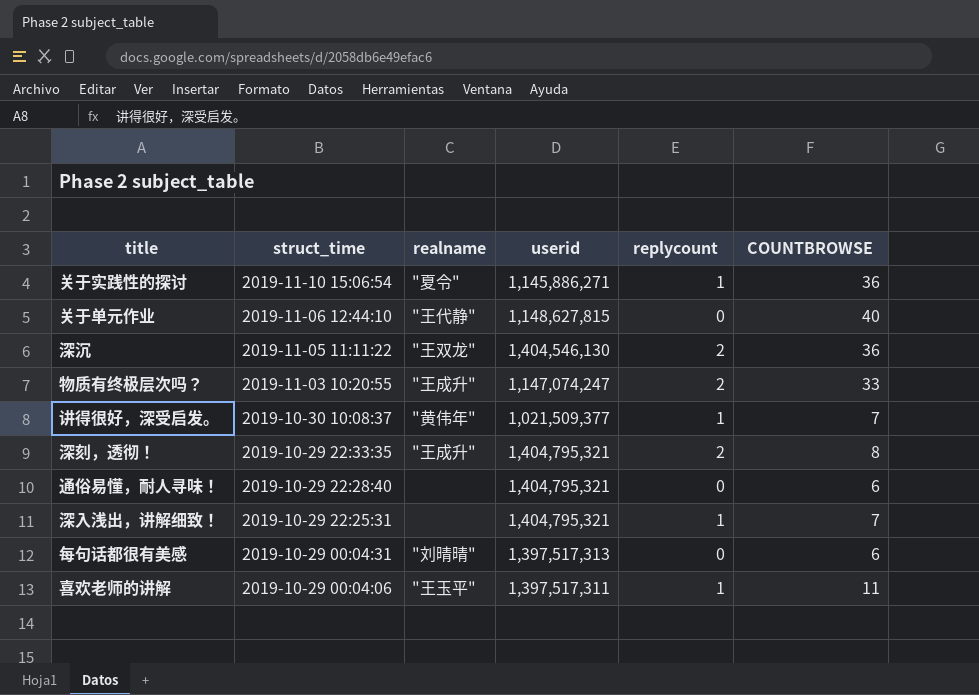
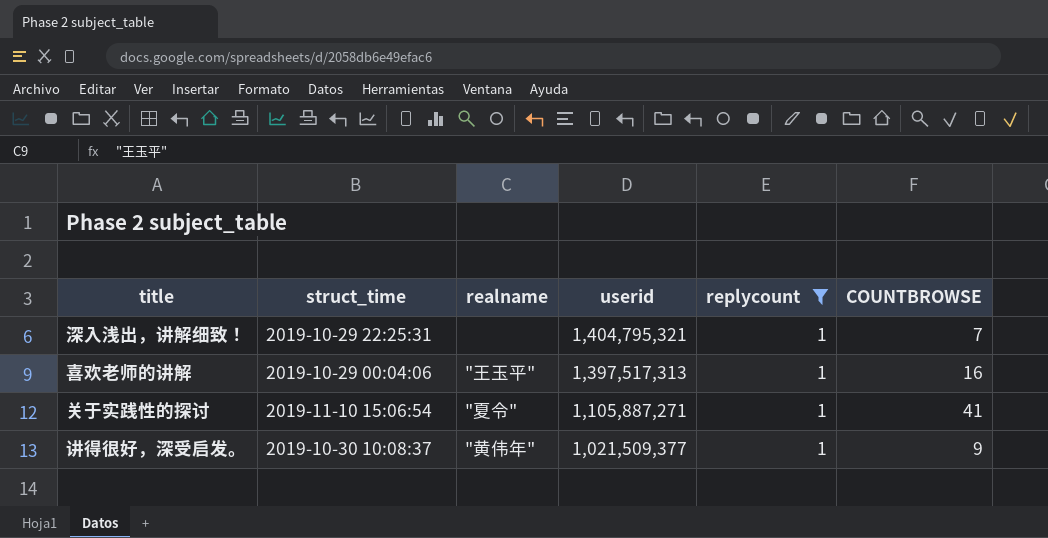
filter: none -> replycount = 1
row order: struct_time descending -> userid descending
喜欢老师的讲解 | userid: 1,397,517,311 -> 1,397,517,313
喜欢老师的讲解 | COUNTBROWSE: 11 -> 16
关于实践性的探讨 | userid: 1,145,886,271 -> 1,105,887,271
关于实践性的探讨 | COUNTBROWSE: 36 -> 41
讲得很好，深受启发。 | COUNTBROWSE: 7 -> 9

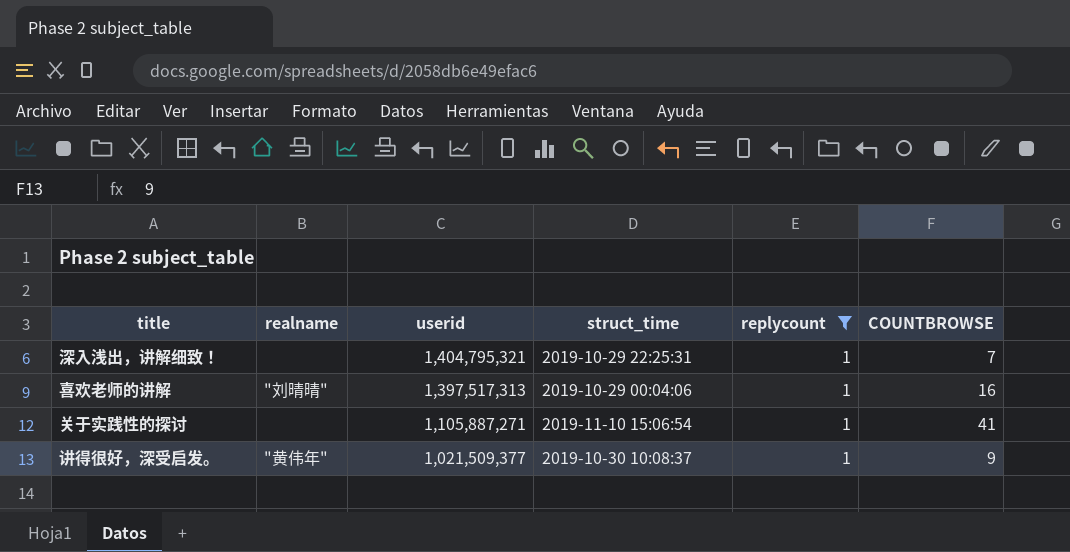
column struct_time | position: 2 -> 4
喜欢老师的讲解 | realname: "王玉平" -> "刘晴晴"
关于实践性的探讨 | realname: "夏令" -> none

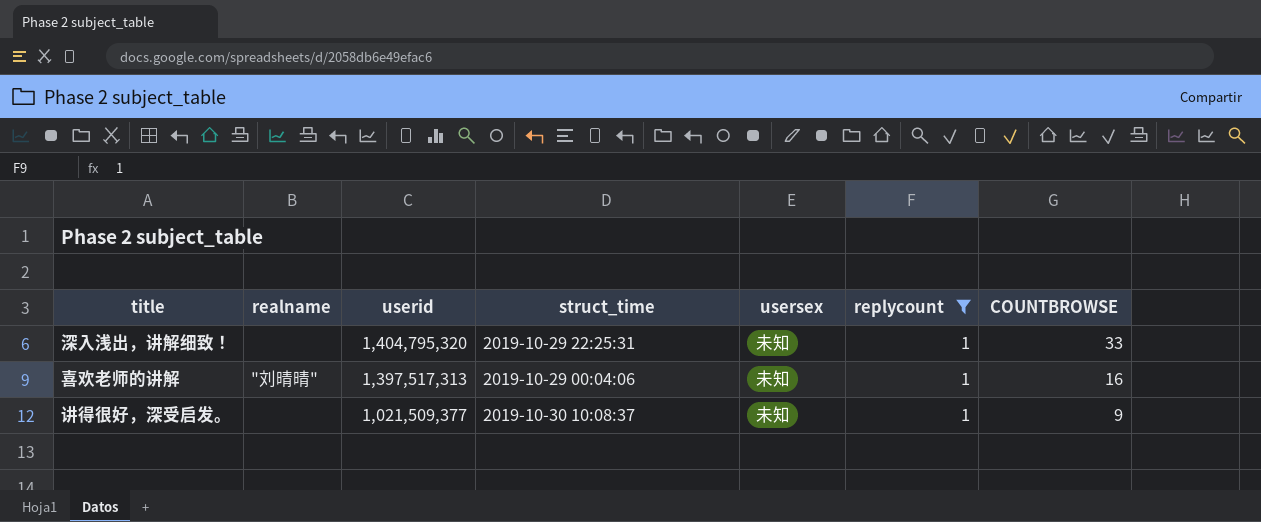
column usersex | position: none -> 5
row 关于实践性的探讨: none | 1,105,887,271 | 2019-11-10 15:06:54 | 1 | 41 -> none
深入浅出，讲解细致！ | userid: 1,404,795,321 -> 1,404,795,320
深入浅出，讲解细致！ | COUNTBROWSE: 7 -> 33
讲得很好，深受启发。 | realname: "黄伟年" -> none

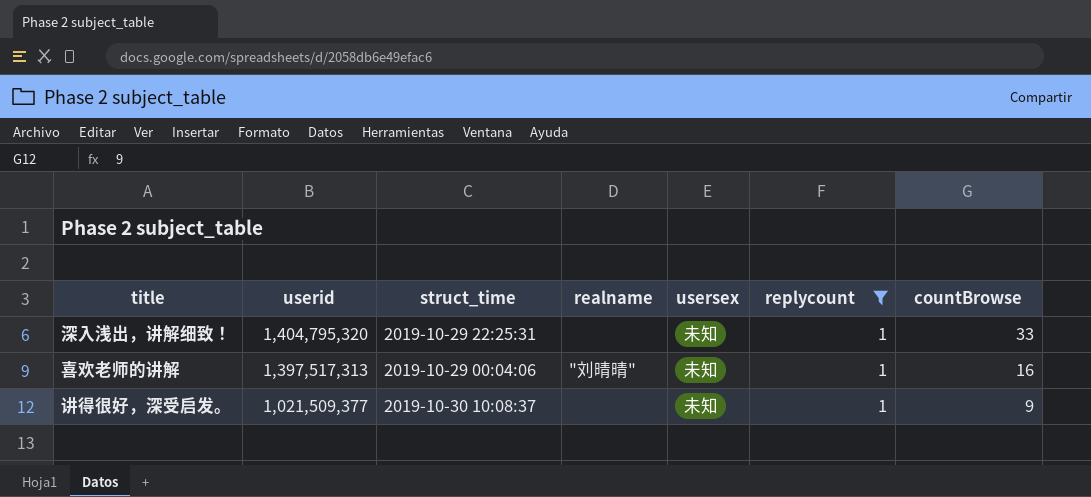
column realname | position: 2 -> 4
column name: COUNTBROWSE -> countBrowse

